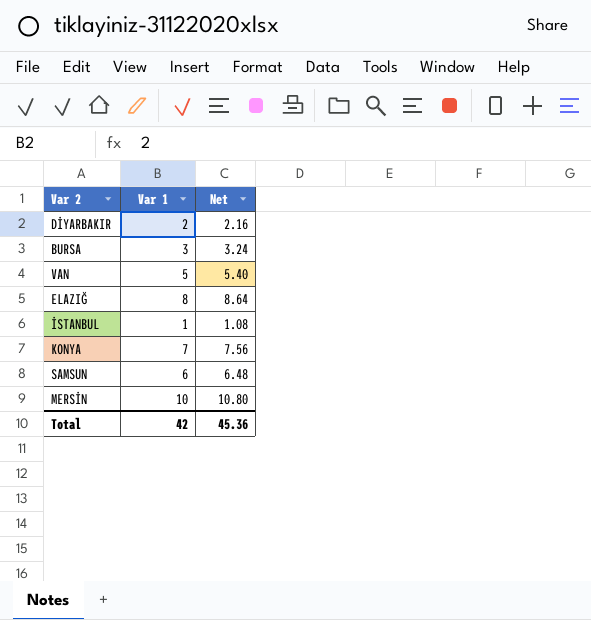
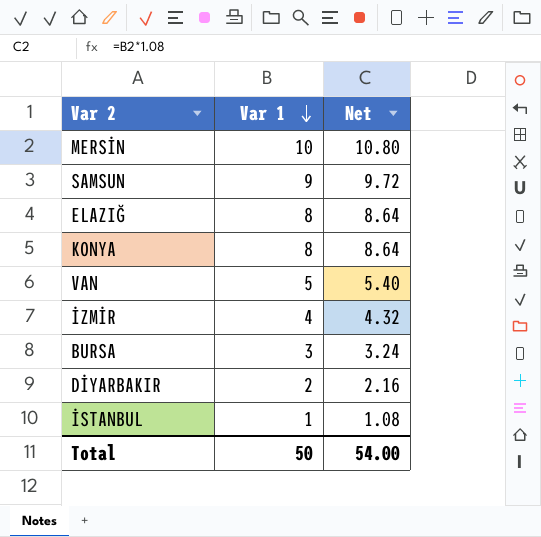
row order: none -> Var 1 descending
SAMSUN | Var 1: 6 -> 9
SAMSUN | Net: 6.48 -> 9.72
KONYA | Var 1: 7 -> 8
KONYA | Net: 7.56 -> 8.64
row İZMİR: none -> 4 | 4.32
Total | Var 1: 42 -> 50
Total | Net: 45.36 -> 54.00

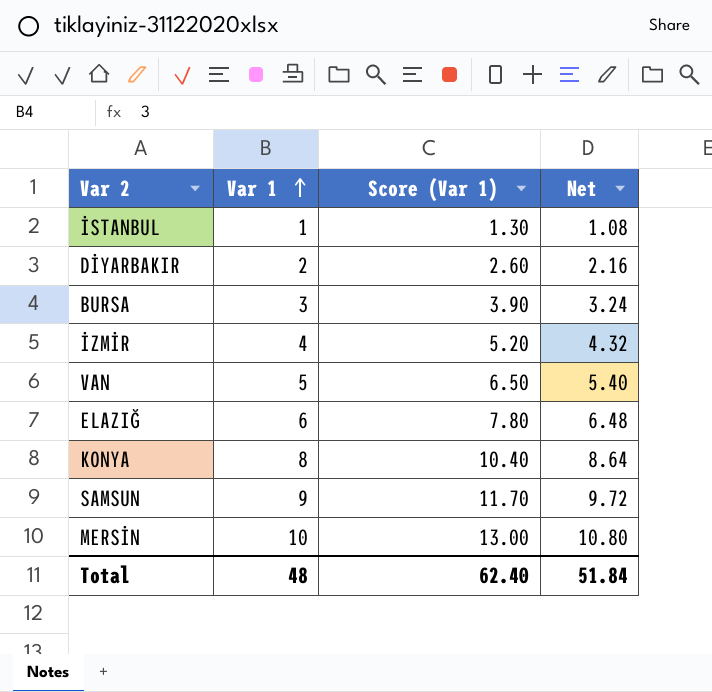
row order: Var 1 descending -> Var 1 ascending
column Score (Var 1) | formula: none -> [Var 1] * 1.3
ELAZIĞ | Var 1: 8 -> 6
ELAZIĞ | Net: 8.64 -> 6.48
Total | Var 1: 50 -> 48
Total | Net: 54.00 -> 51.84

